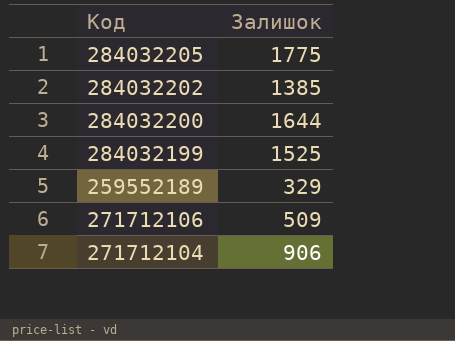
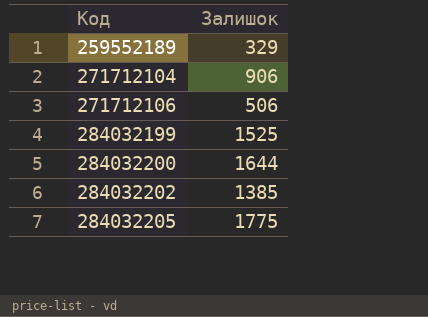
row order: none -> Код ascending
271712106 | Залишок: 509 -> 506

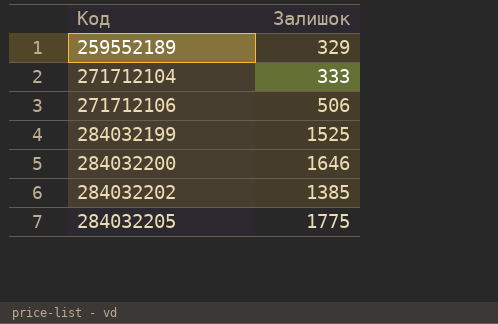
271712104 | Залишок: 906 -> 333
284032200 | Залишок: 1644 -> 1646

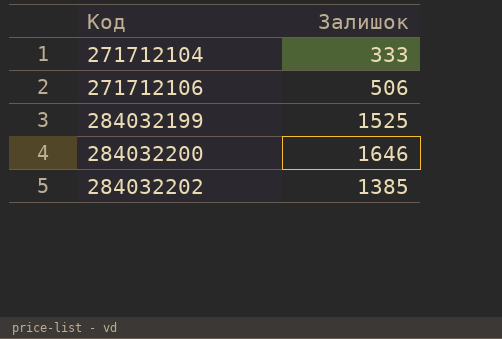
row 259552189: 329 -> none
row 284032205: 1775 -> none

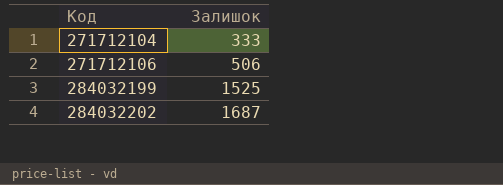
row 284032200: 1646 -> none
284032202 | Залишок: 1385 -> 1687

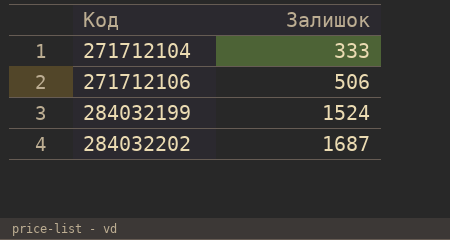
284032199 | Залишок: 1525 -> 1524

